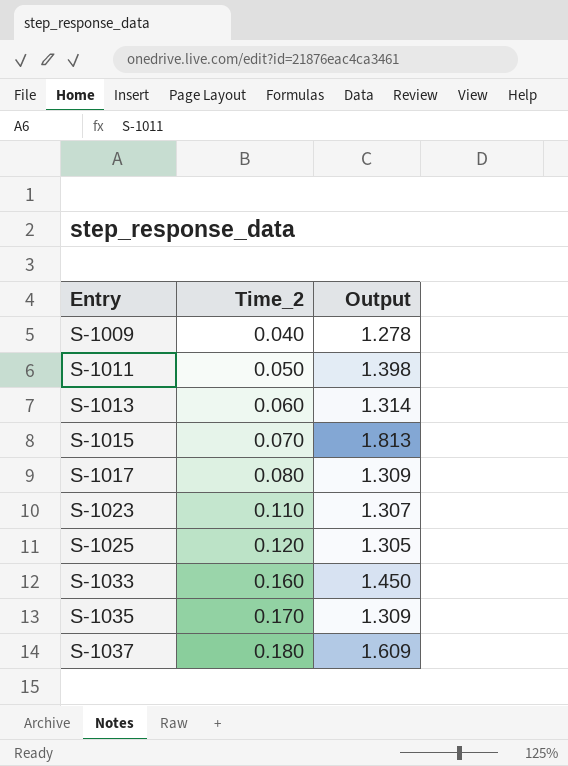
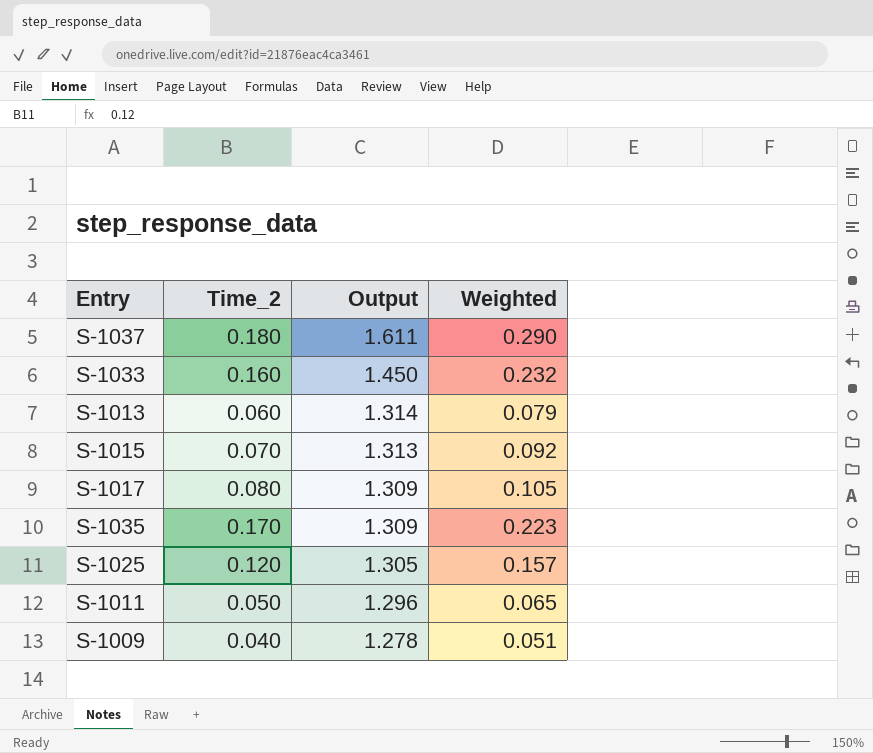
row order: Entry ascending -> Output descending
column Weighted | formula: none -> [Time_2] * [Output]
row S-1023: 0.110 | 1.307 -> none
S-1037 | Output: 1.609 -> 1.611
S-1015 | Output: 1.813 -> 1.313
S-1011 | Output: 1.398 -> 1.296

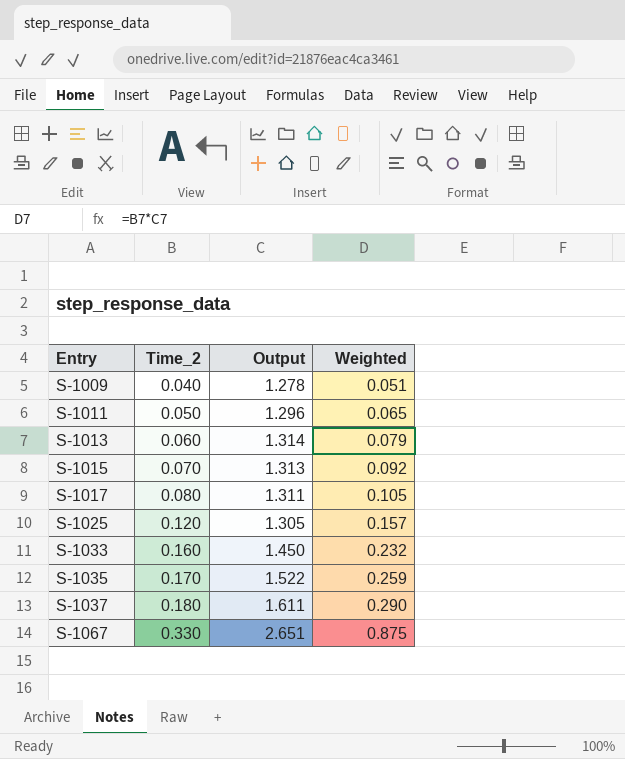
row order: Output descending -> Entry ascending
S-1017 | Output: 1.309 -> 1.311
S-1035 | Output: 1.309 -> 1.522
S-1035 | Weighted: 0.223 -> 0.259
row S-1067: none -> 0.330 | 2.651 | 0.875

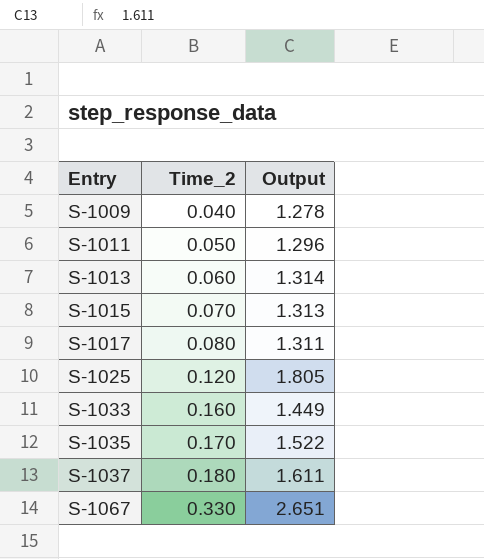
column Weighted | formula: [Time_2] * [Output] -> none
S-1025 | Output: 1.305 -> 1.805
S-1033 | Output: 1.450 -> 1.449

